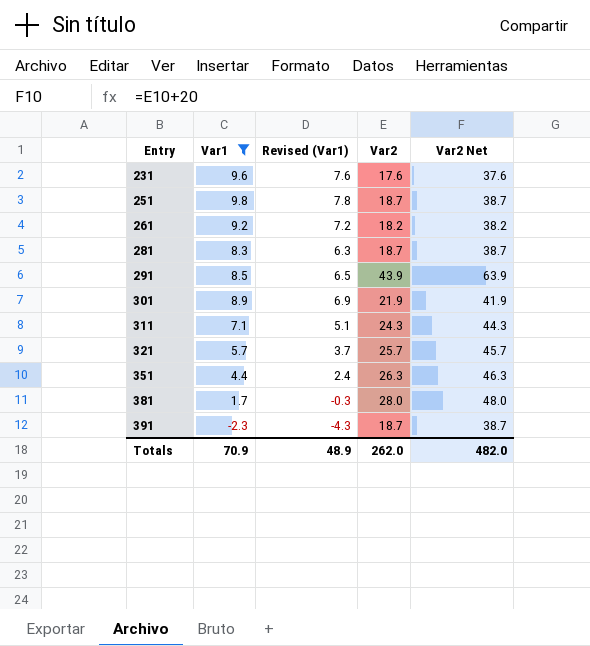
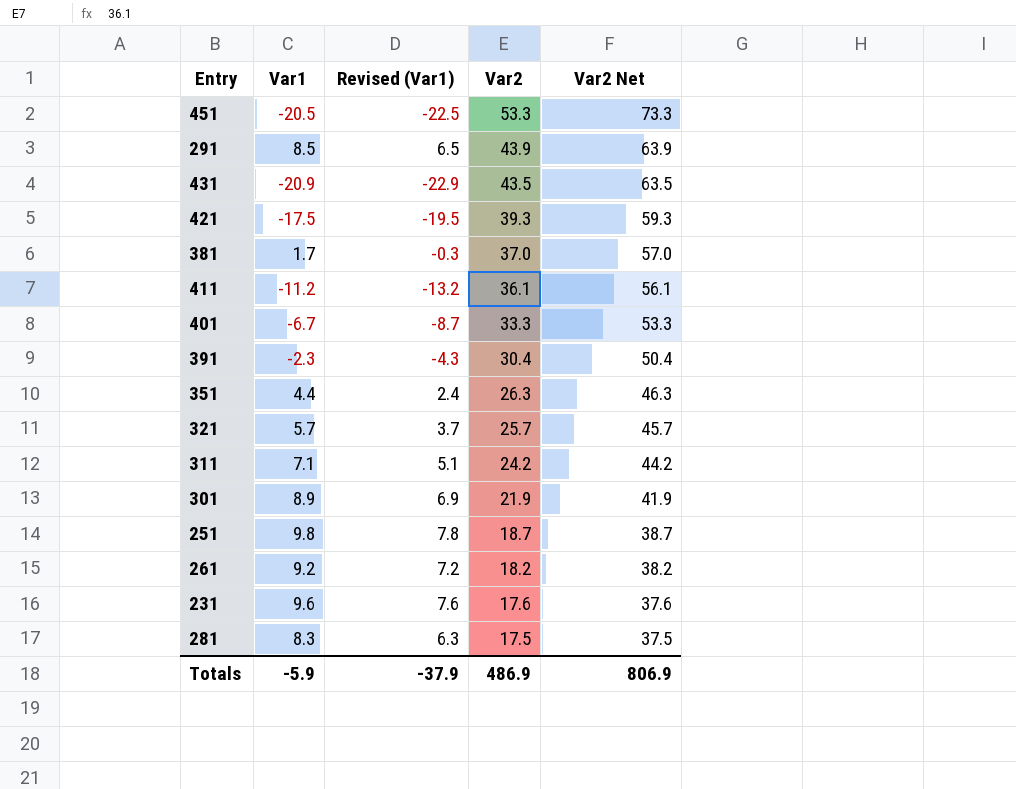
filter: Var1 >= -2.3 -> none
row order: Entry ascending -> Var2 descending
381 | Var2: 28.0 -> 37.0
381 | Var2 Net: 48.0 -> 57.0
391 | Var2: 18.7 -> 30.4
391 | Var2 Net: 38.7 -> 50.4
311 | Var2: 24.3 -> 24.2
311 | Var2 Net: 44.3 -> 44.2
281 | Var2: 18.7 -> 17.5
281 | Var2 Net: 38.7 -> 37.5
Totals | Var1: 70.9 -> -5.9
Totals | Revised (Var1): 48.9 -> -37.9
Totals | Var2: 262.0 -> 486.9
Totals | Var2 Net: 482.0 -> 806.9

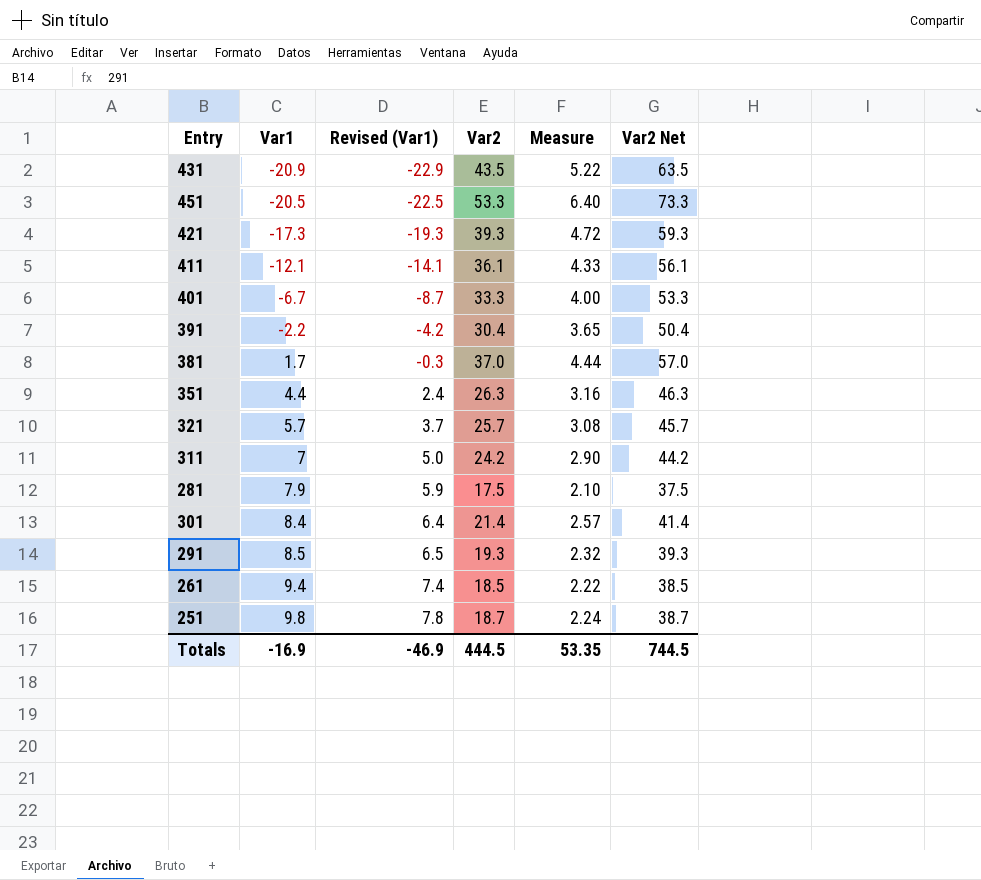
row order: Var2 descending -> Var1 ascending
column Measure | formula: none -> [Var2] * 0.12
row 231: 9.6 | 7.6 | 17.6 | 37.6 -> none
421 | Var1: -17.5 -> -17.3
421 | Revised (Var1): -19.5 -> -19.3
411 | Var1: -11.2 -> -12.1
411 | Revised (Var1): -13.2 -> -14.1
391 | Var1: -2.3 -> -2.2
391 | Revised (Var1): -4.3 -> -4.2
311 | Var1: 7.1 -> 7
311 | Revised (Var1): 5.1 -> 5.0
281 | Var1: 8.3 -> 7.9
281 | Revised (Var1): 6.3 -> 5.9
301 | Var1: 8.9 -> 8.4
301 | Revised (Var1): 6.9 -> 6.4
301 | Var2: 21.9 -> 21.4
301 | Var2 Net: 41.9 -> 41.4
291 | Var2: 43.9 -> 19.3
291 | Var2 Net: 63.9 -> 39.3
261 | Var1: 9.2 -> 9.4
261 | Revised (Var1): 7.2 -> 7.4
261 | Var2: 18.2 -> 18.5
261 | Var2 Net: 38.2 -> 38.5
Totals | Var1: -5.9 -> -16.9
Totals | Revised (Var1): -37.9 -> -46.9
Totals | Var2: 486.9 -> 444.5
Totals | Var2 Net: 806.9 -> 744.5

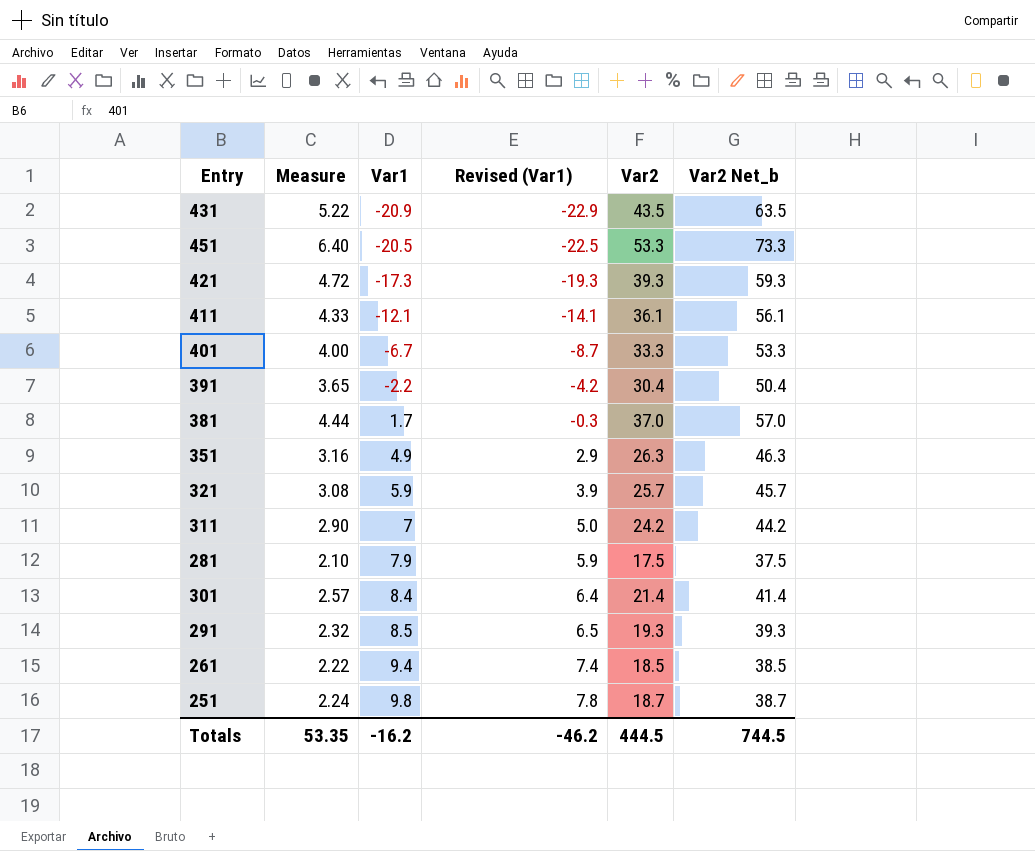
column Measure | position: 5 -> 2
column name: Var2 Net -> Var2 Net_b
351 | Var1: 4.4 -> 4.9
351 | Revised (Var1): 2.4 -> 2.9
321 | Var1: 5.7 -> 5.9
321 | Revised (Var1): 3.7 -> 3.9
Totals | Var1: -16.9 -> -16.2
Totals | Revised (Var1): -46.9 -> -46.2

